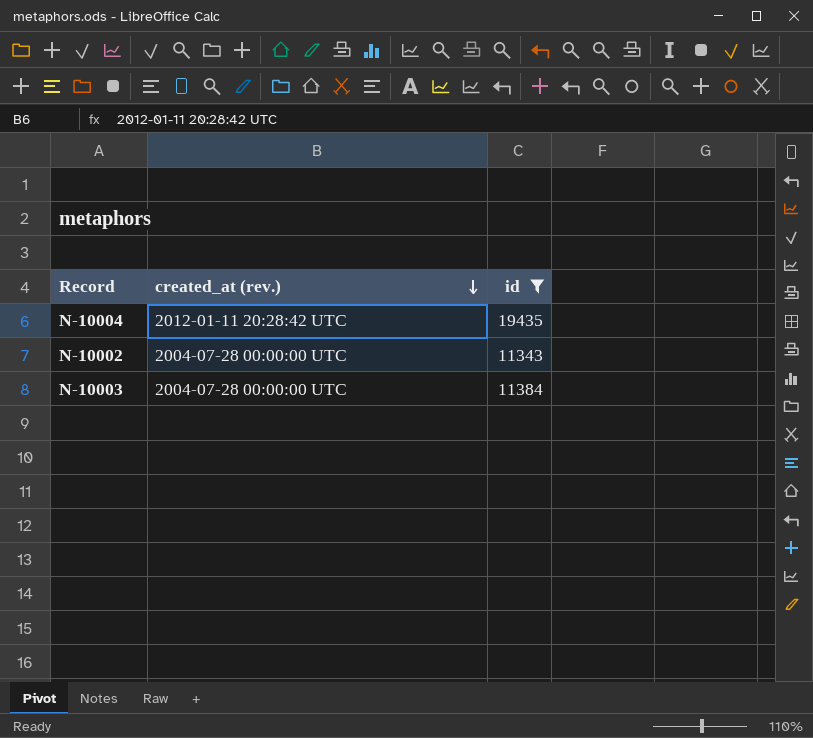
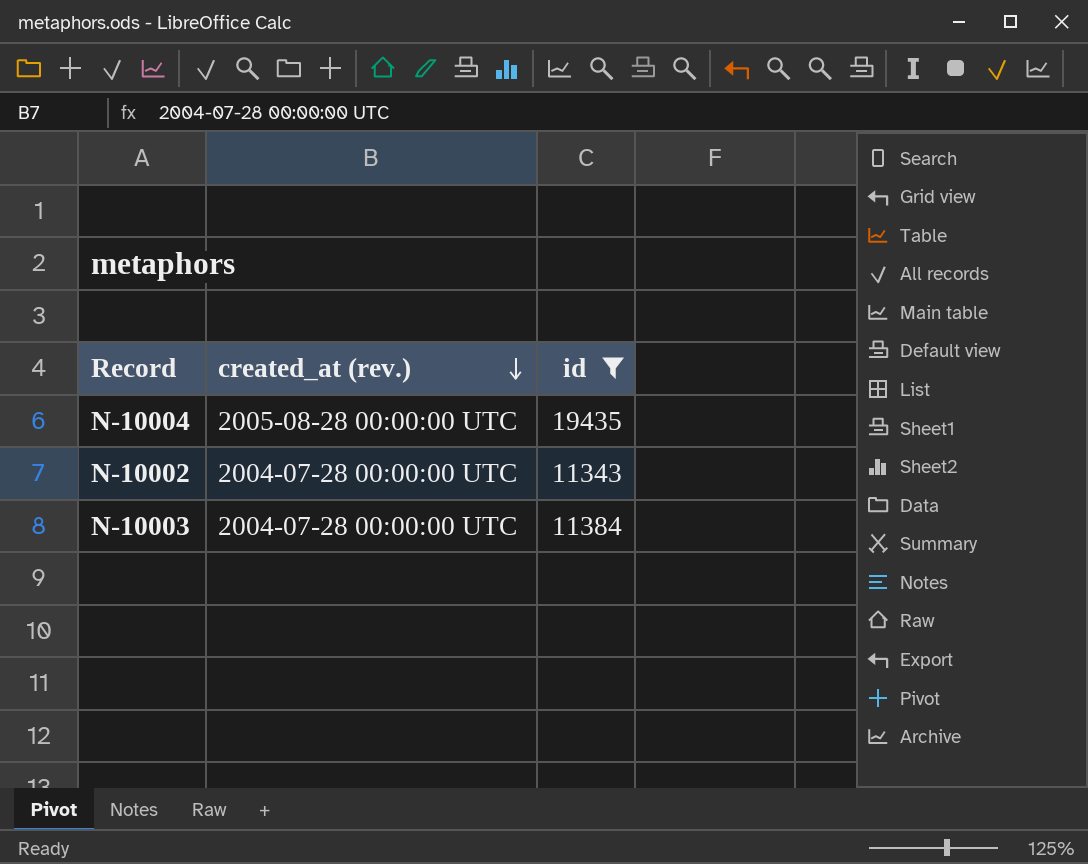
N-10004 | created_at (rev.): 2012-01-11 20:28:42 UTC -> 2005-08-28 00:00:00 UTC

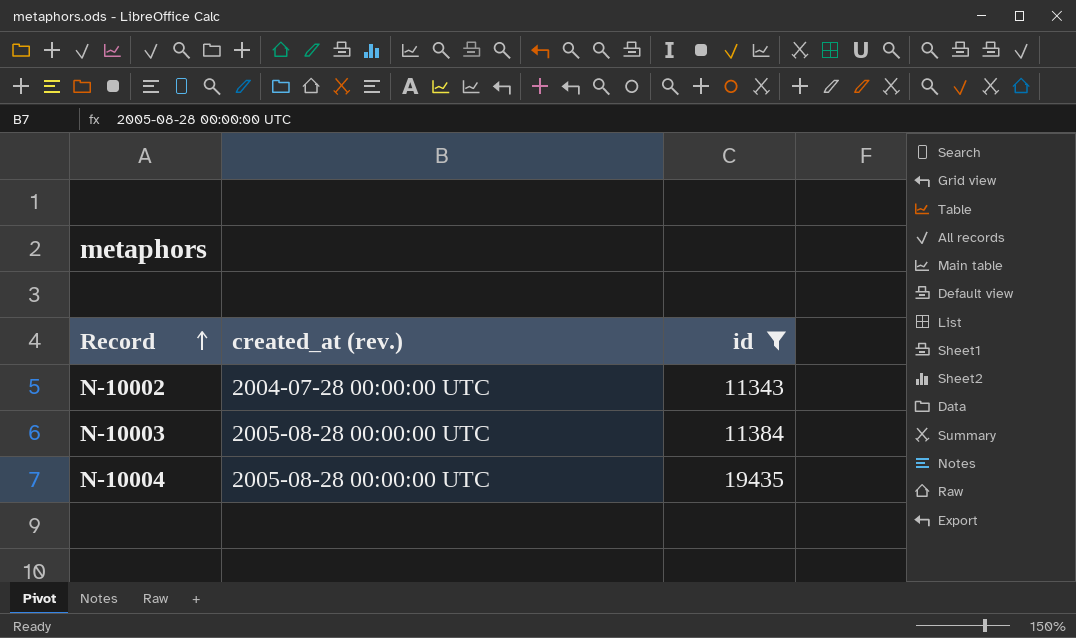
row order: created_at (rev.) descending -> Record ascending
N-10003 | created_at (rev.): 2004-07-28 00:00:00 UTC -> 2005-08-28 00:00:00 UTC

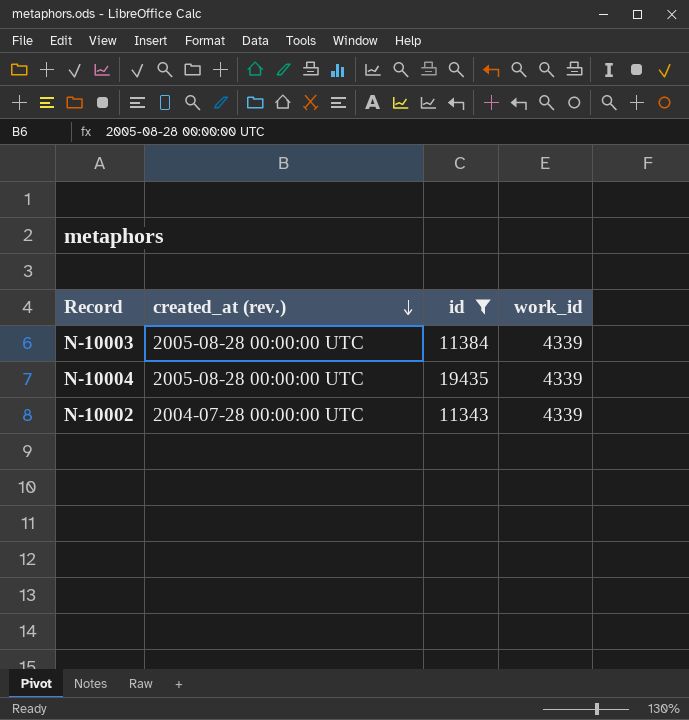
row order: Record ascending -> created_at (rev.) descending
column work_id | position: none -> 4

